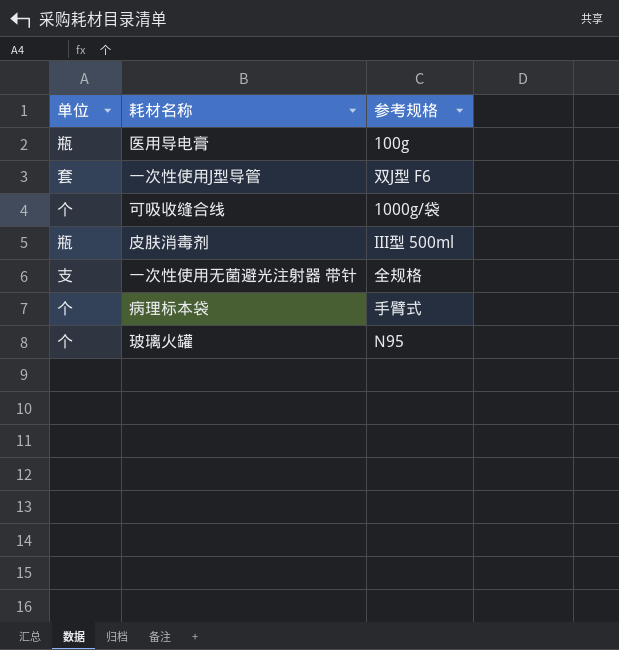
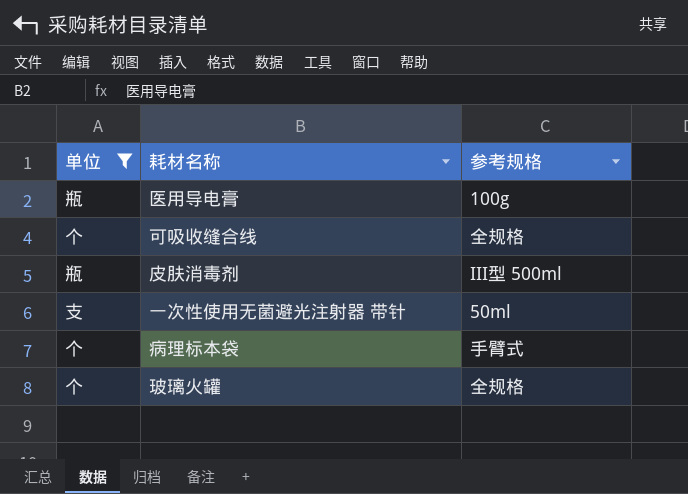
filter: none -> 单位 != 套
可吸收缝合线 | 参考规格: 1000g/袋 -> 全规格
一次性使用无菌避光注射器 带针 | 参考规格: 全规格 -> 50ml
玻璃火罐 | 参考规格: N95 -> 全规格

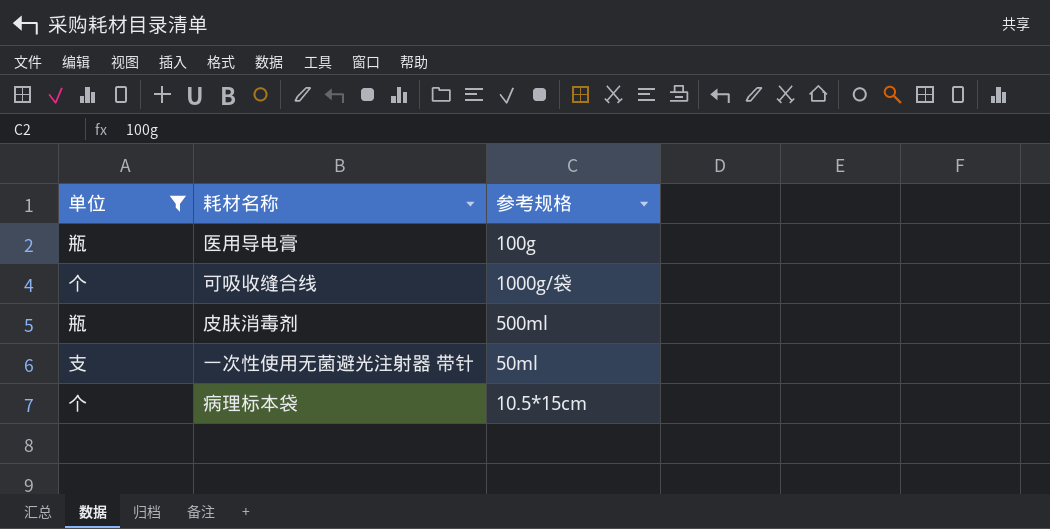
row 玻璃火罐: 个 | 全规格 -> none
可吸收缝合线 | 参考规格: 全规格 -> 1000g/袋
皮肤消毒剂 | 参考规格: III型 500ml -> 500ml
病理标本袋 | 参考规格: 手臂式 -> 10.5*15cm

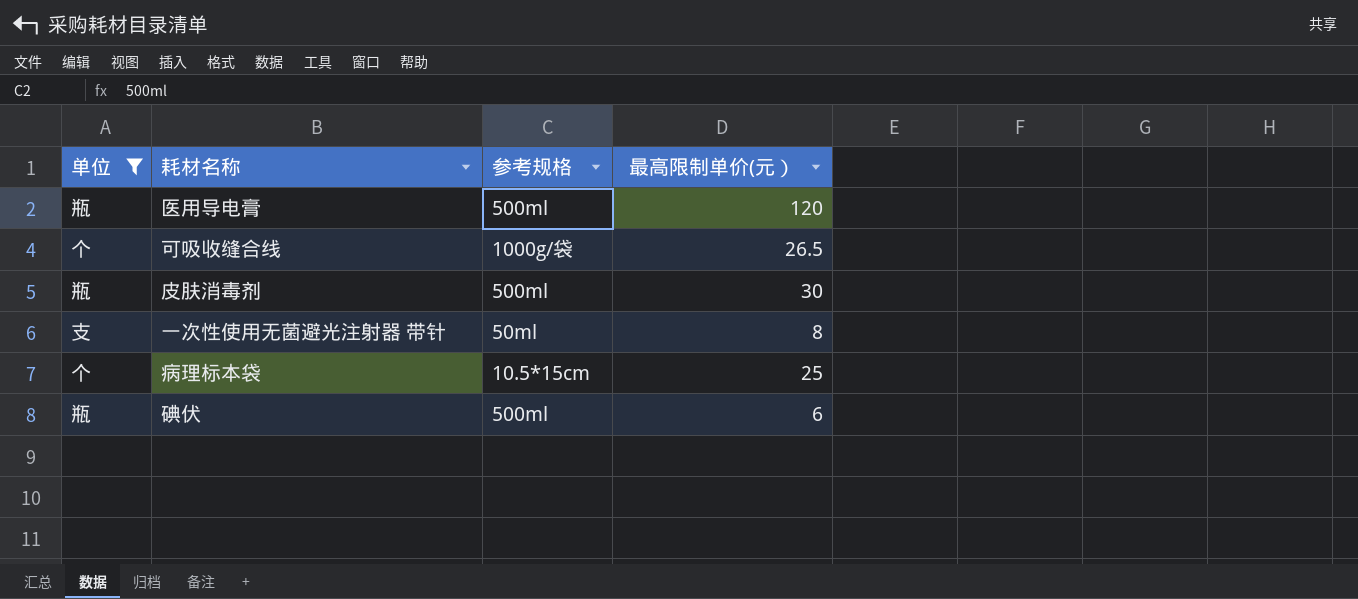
column 最高限制单价(元） | position: none -> 4
医用导电膏 | 参考规格: 100g -> 500ml
row 碘伏: none -> 瓶 | 500ml | 6

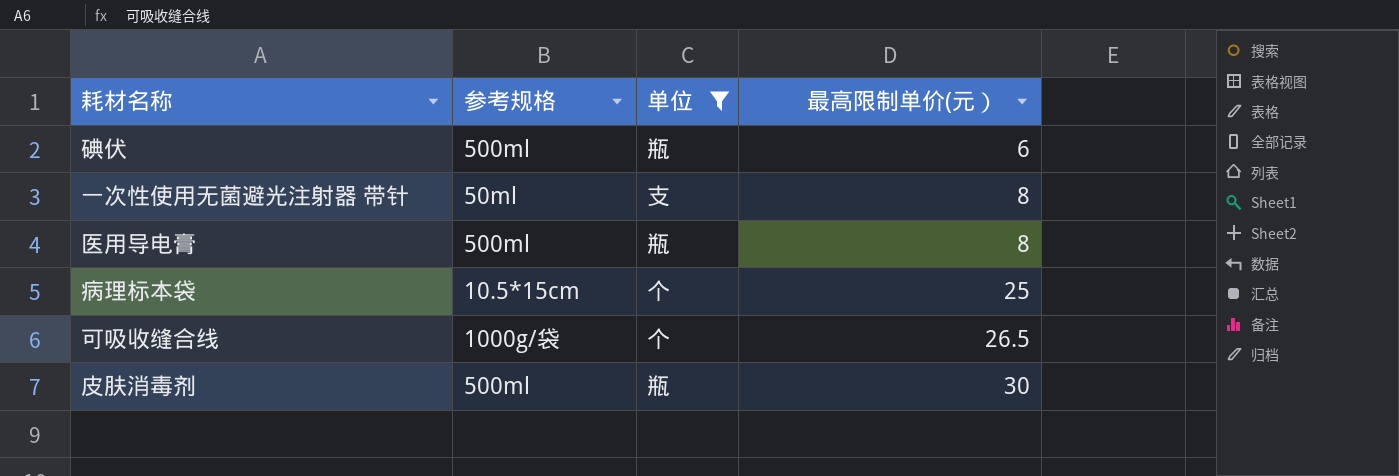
row order: none -> 最高限制单价(元） ascending
column 单位 | position: 1 -> 3
医用导电膏 | 最高限制单价(元）: 120 -> 8

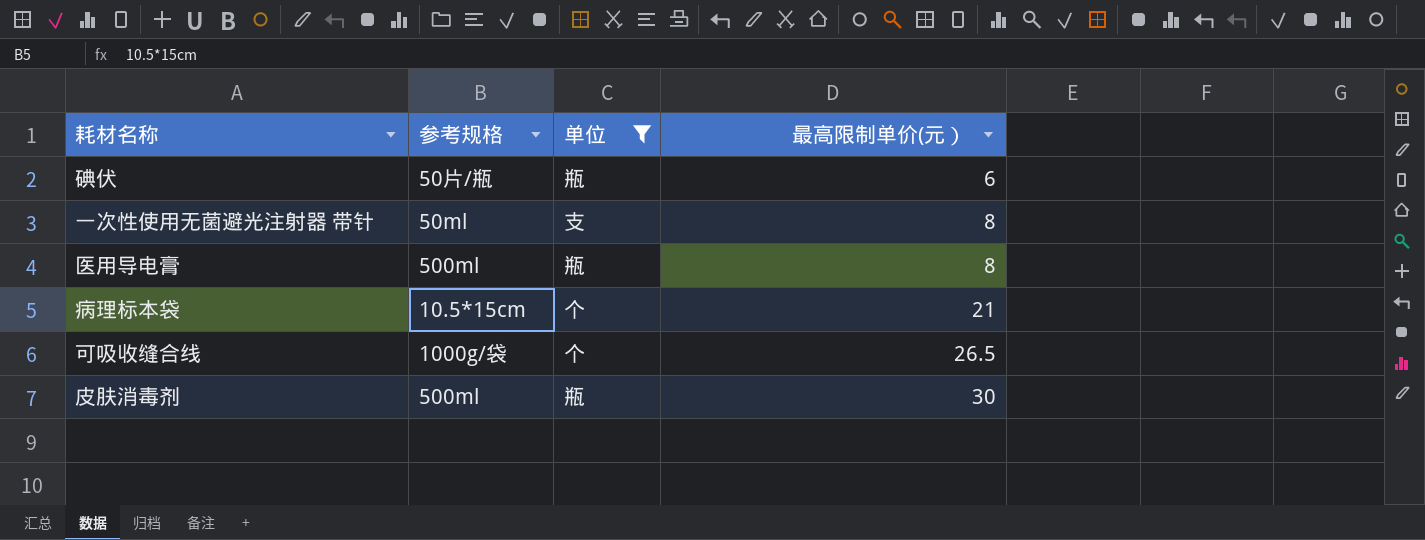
碘伏 | 参考规格: 500ml -> 50片/瓶
病理标本袋 | 最高限制单价(元）: 25 -> 21

